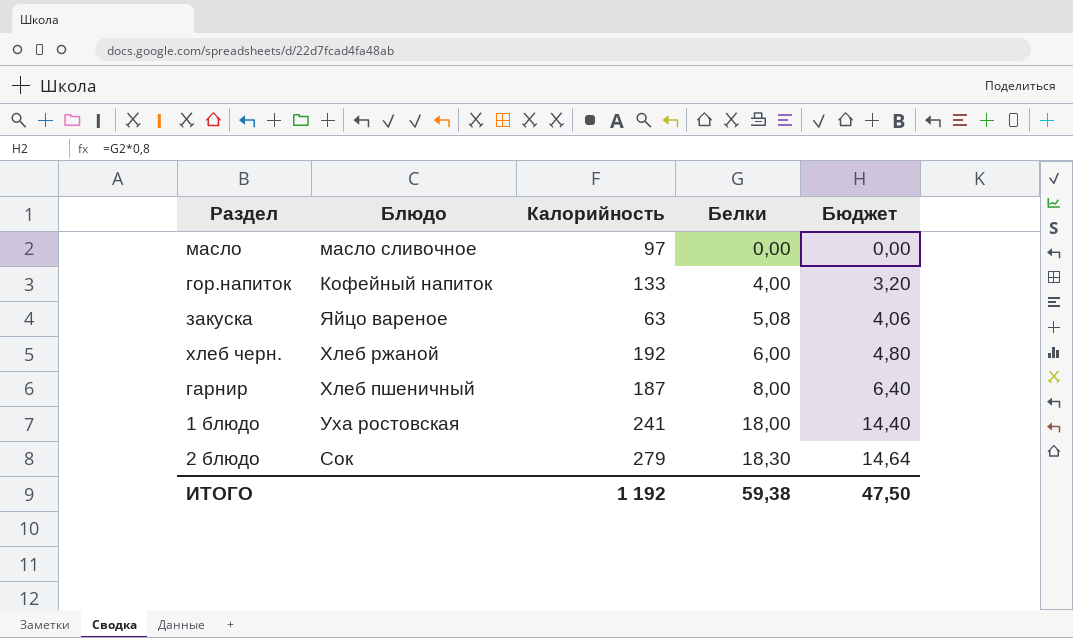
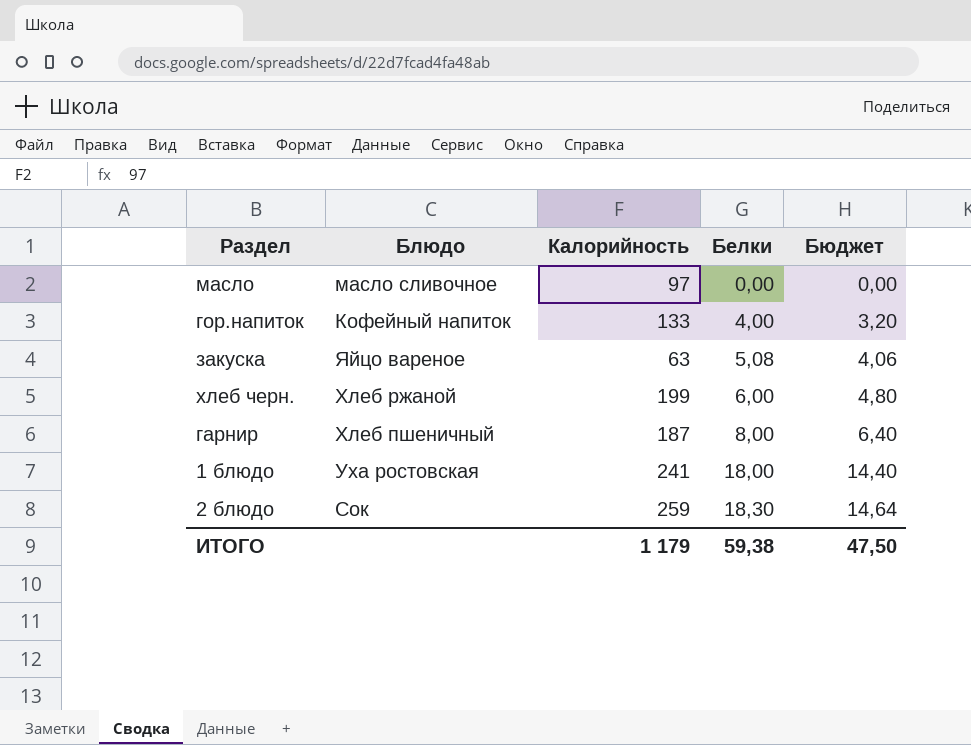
хлеб черн. | Калорийность: 192 -> 199
2 блюдо | Калорийность: 279 -> 259
ИТОГО | Калорийность: 1 192 -> 1 179

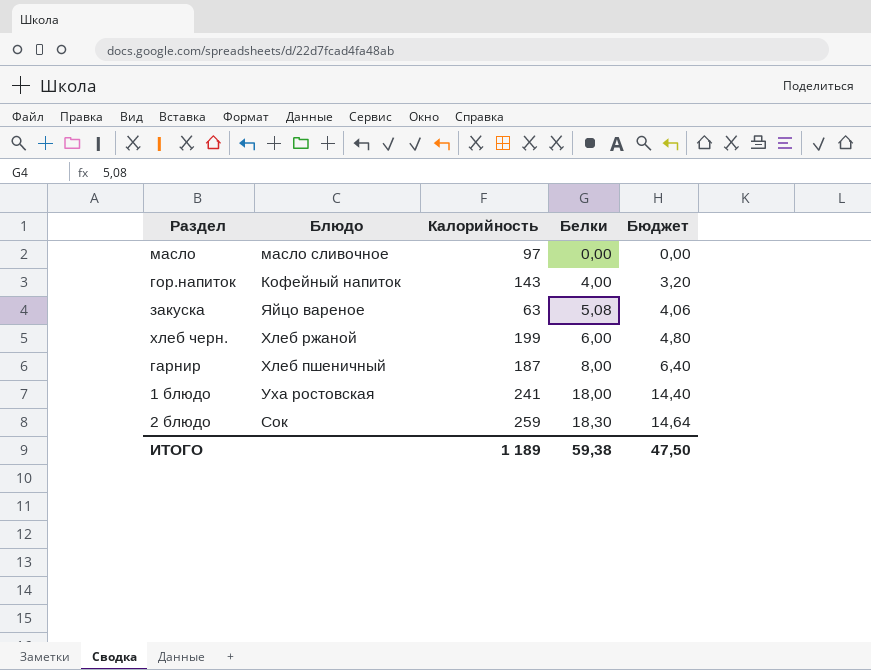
гор.напиток | Калорийность: 133 -> 143
ИТОГО | Калорийность: 1 179 -> 1 189

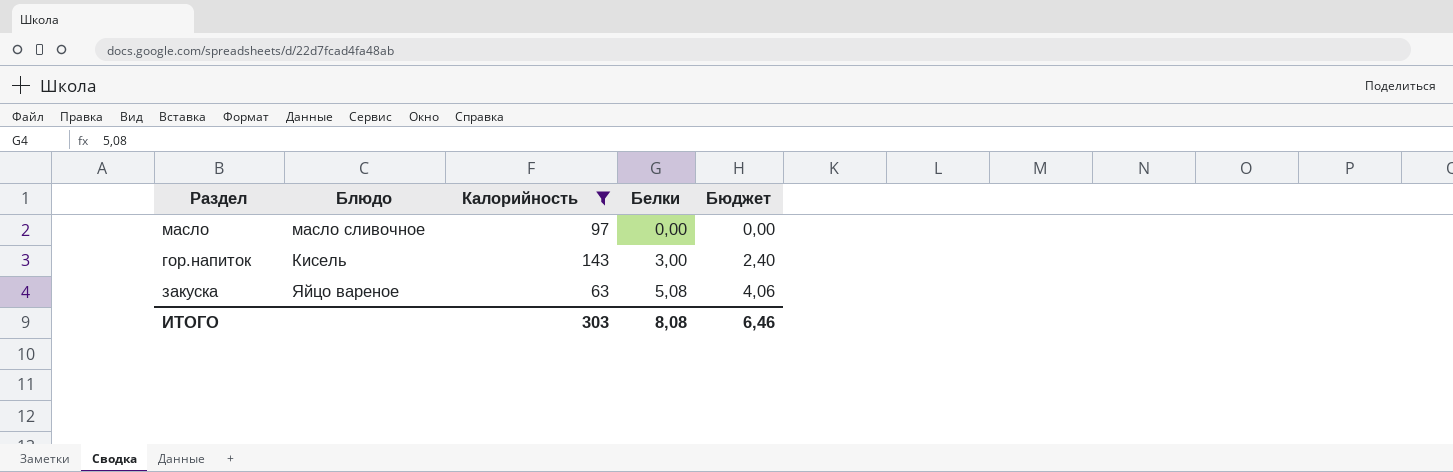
filter: none -> Калорийность <= 143
гор.напиток | Блюдо: Кофейный напиток -> Кисель
гор.напиток | Белки: 4,00 -> 3,00
гор.напиток | Бюджет: 3,20 -> 2,40
ИТОГО | Калорийность: 1 189 -> 303
ИТОГО | Белки: 59,38 -> 8,08
ИТОГО | Бюджет: 47,50 -> 6,46

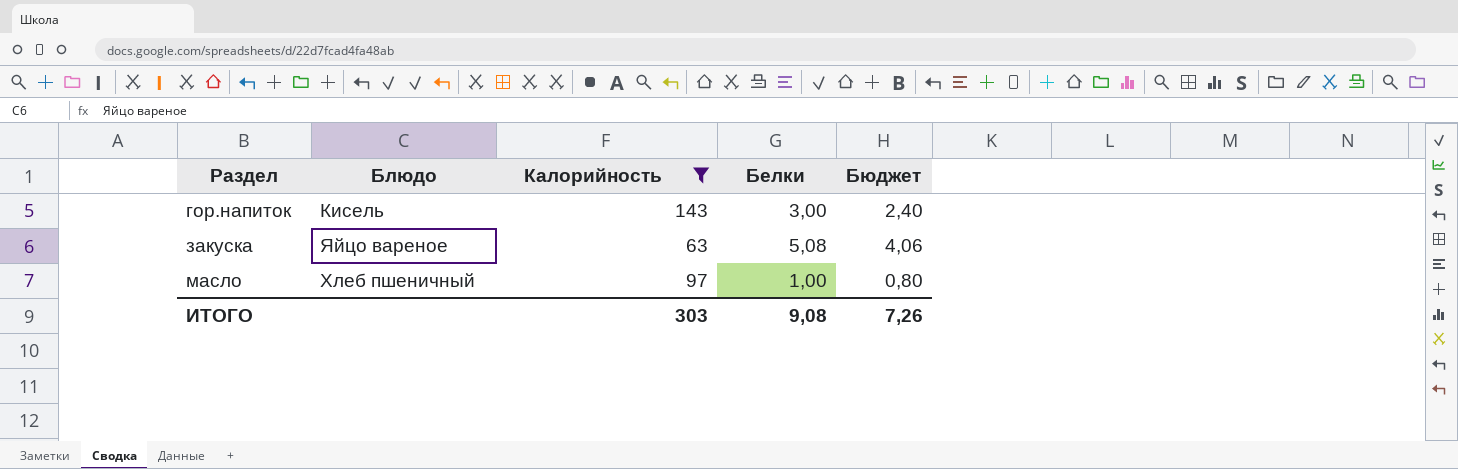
row order: Белки ascending -> Раздел ascending
масло | Блюдо: масло сливочное -> Хлеб пшеничный
масло | Белки: 0,00 -> 1,00
масло | Бюджет: 0,00 -> 0,80
ИТОГО | Белки: 8,08 -> 9,08
ИТОГО | Бюджет: 6,46 -> 7,26

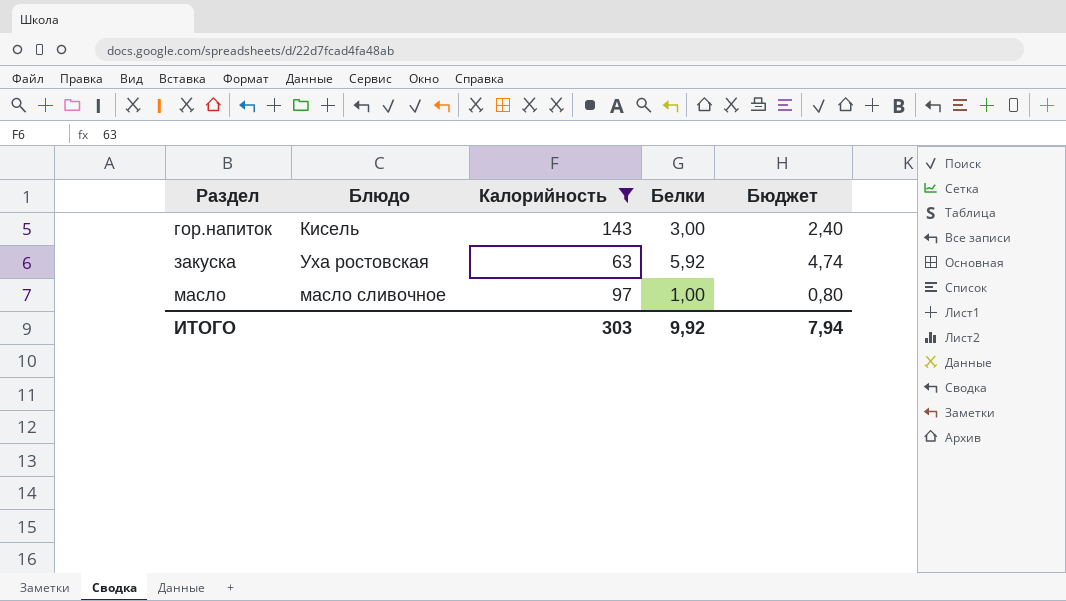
закуска | Блюдо: Яйцо вареное -> Уха ростовская
закуска | Белки: 5,08 -> 5,92
закуска | Бюджет: 4,06 -> 4,74
масло | Блюдо: Хлеб пшеничный -> масло сливочное
ИТОГО | Белки: 9,08 -> 9,92
ИТОГО | Бюджет: 7,26 -> 7,94

